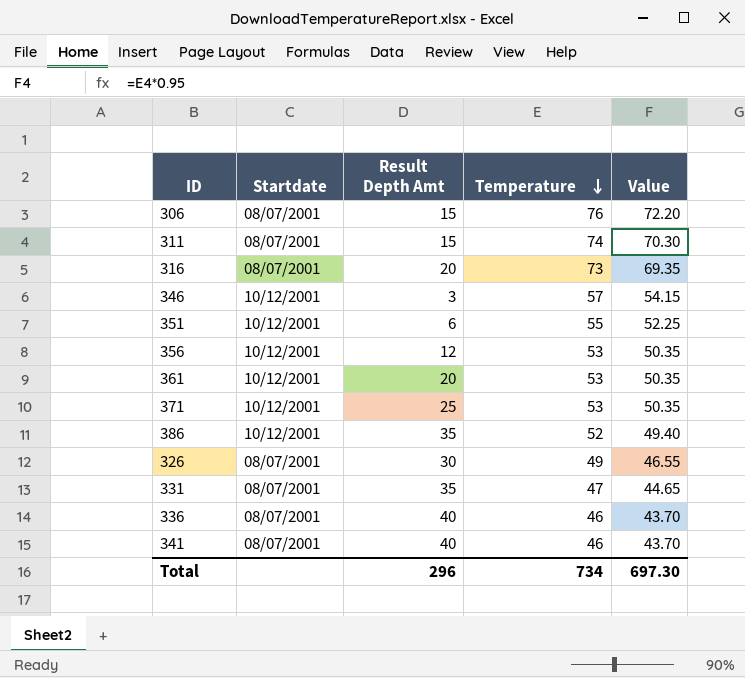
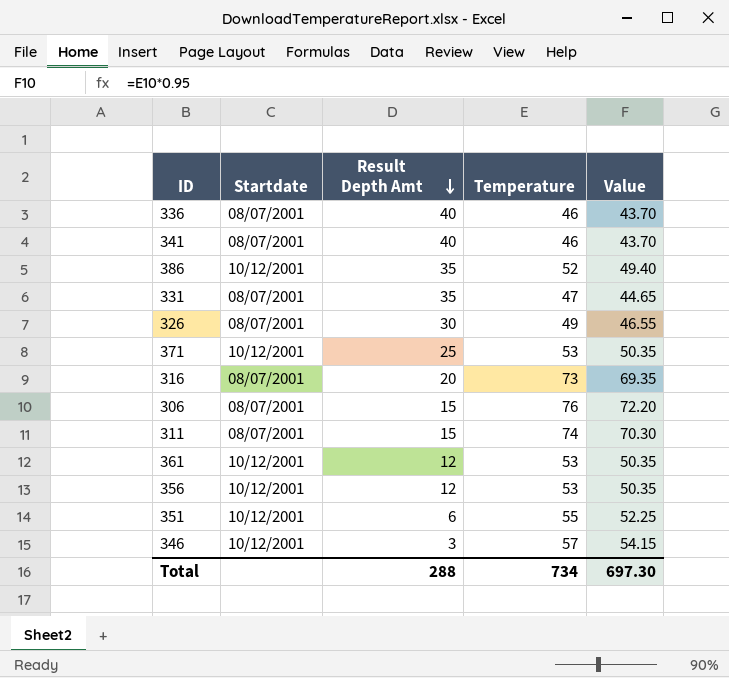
row order: Temperature descending -> Result Depth Amt descending
361 | Result Depth Amt: 20 -> 12
Total | Result Depth Amt: 296 -> 288

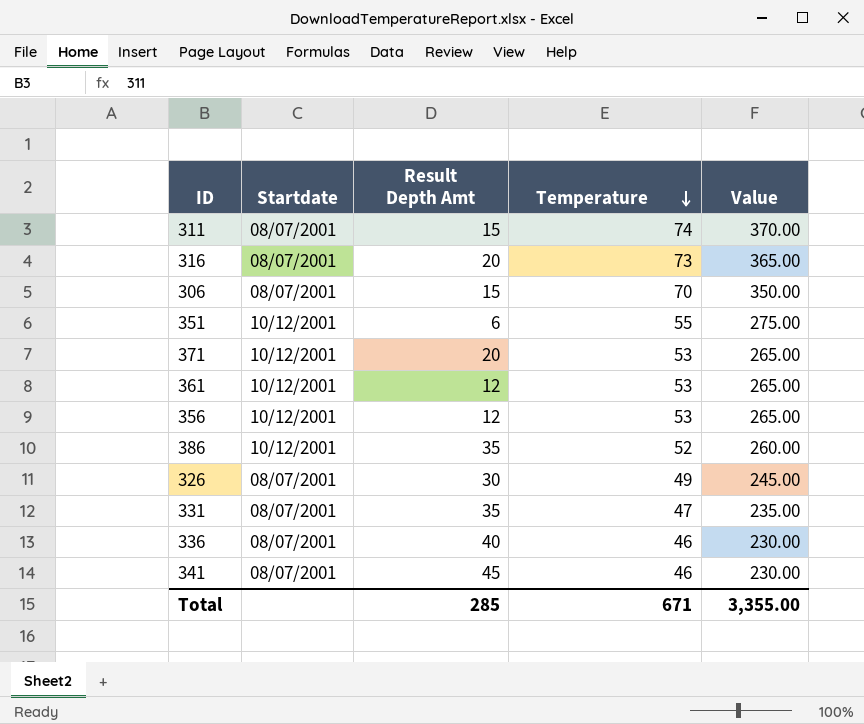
row order: Result Depth Amt descending -> Temperature descending
column Value | formula: [Temperature] * 0.95 -> [Temperature] * 5
row 346: 10/12/2001 | 3 | 57 | 54.15 -> none
306 | Temperature: 76 -> 70
371 | Result Depth Amt: 25 -> 20
341 | Result Depth Amt: 40 -> 45
Total | Result Depth Amt: 288 -> 285
Total | Temperature: 734 -> 671
Total | Value: 697.30 -> 3,355.00

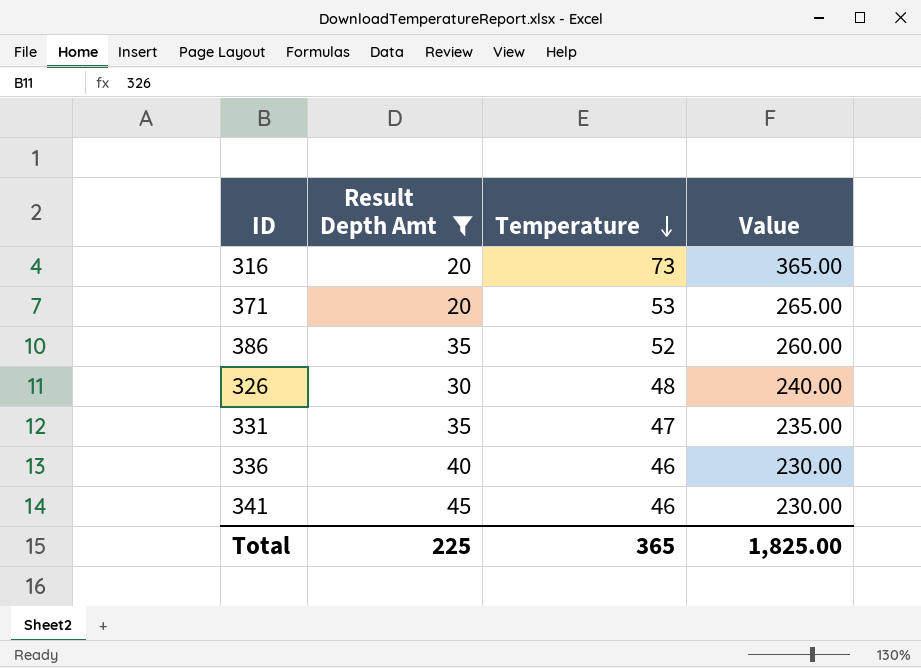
filter: none -> Result Depth Amt >= 20
column Startdate | position: 2 -> none
326 | Temperature: 49 -> 48
326 | Value: 245.00 -> 240.00
Total | Result Depth Amt: 285 -> 225
Total | Temperature: 671 -> 365
Total | Value: 3,355.00 -> 1,825.00

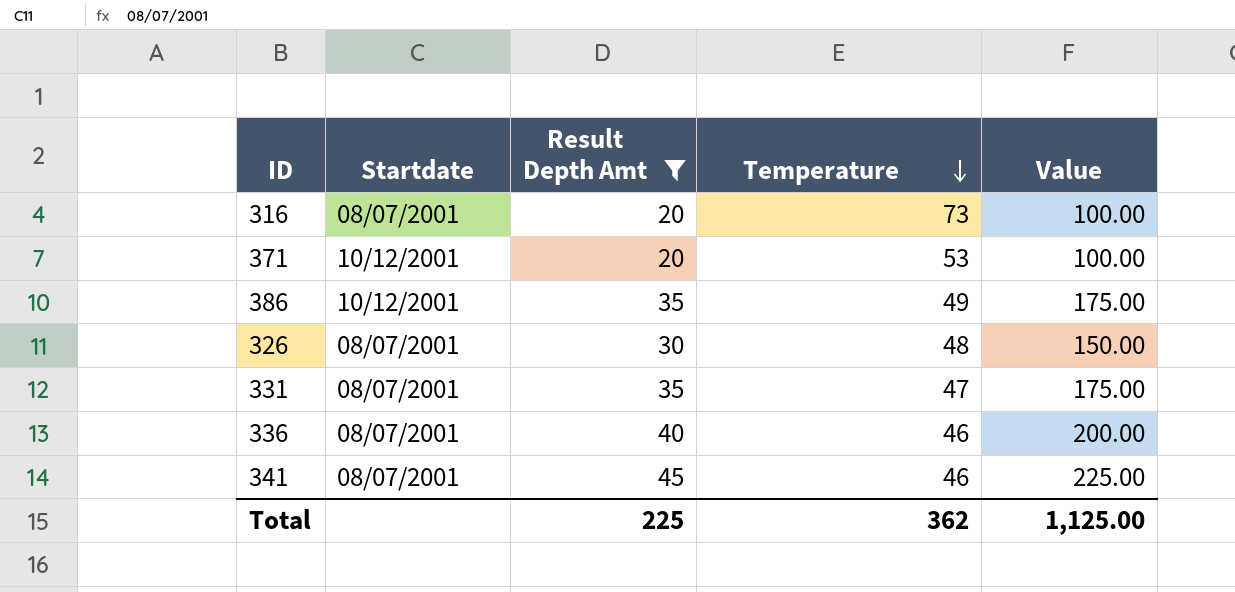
column Startdate | position: none -> 2
column Value | formula: [Temperature] * 5 -> [Result Depth Amt] * 5
386 | Temperature: 52 -> 49
Total | Temperature: 365 -> 362
Total | Value: 1,825.00 -> 1,125.00

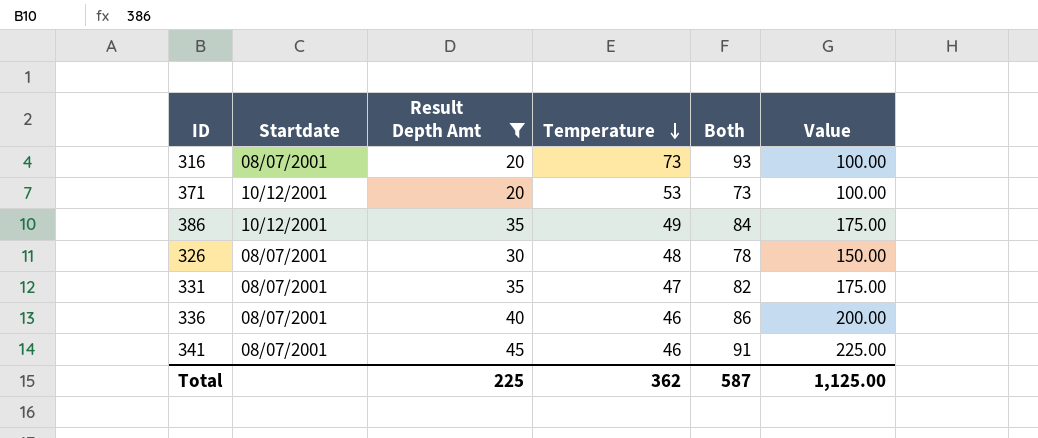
column Both | formula: none -> [Result Depth Amt] + [Temperature]

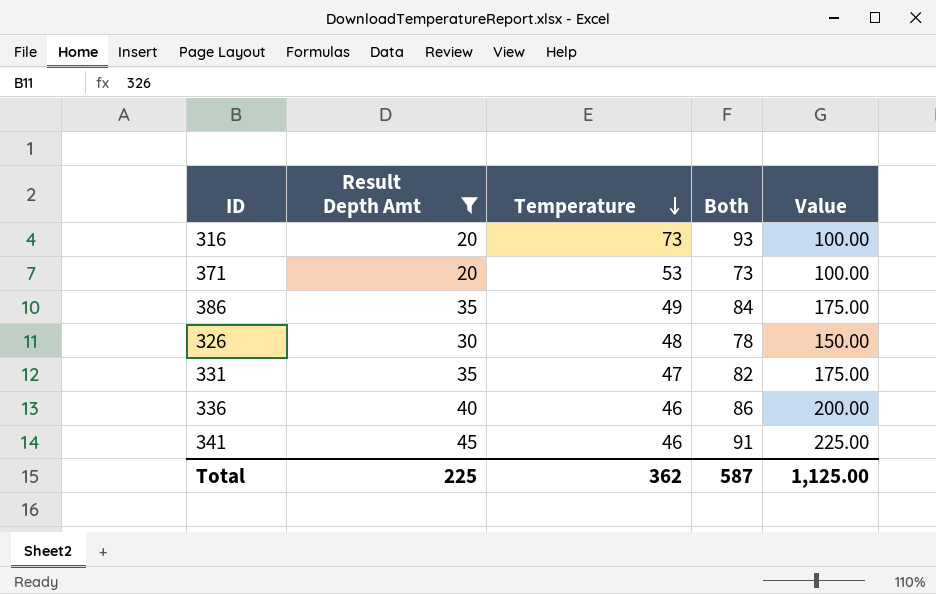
column Startdate | position: 2 -> none

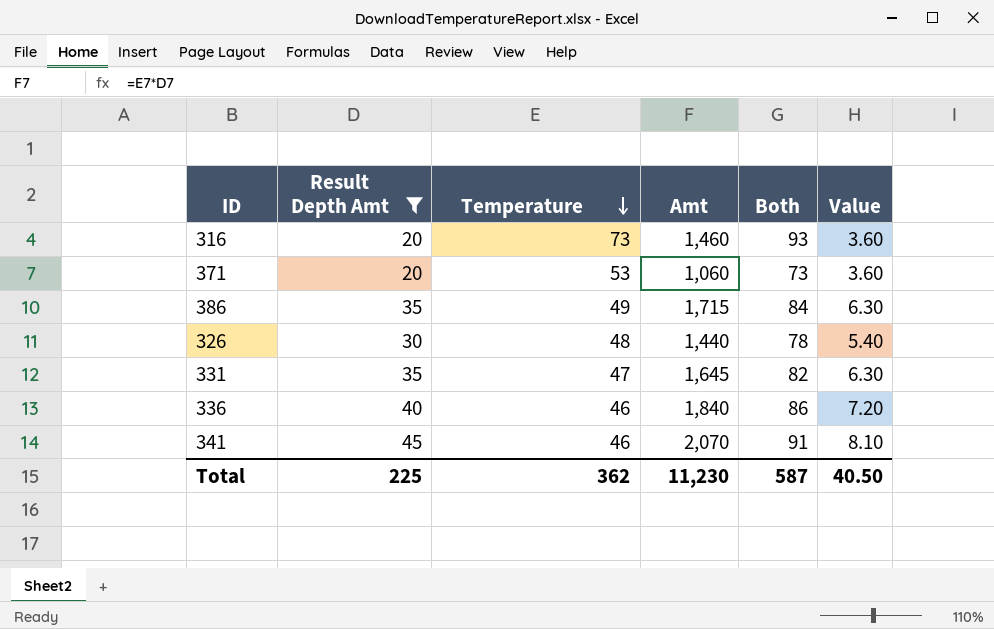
column Amt | formula: none -> [Result Depth Amt] * [Temperature]
column Value | formula: [Result Depth Amt] * 5 -> [Result Depth Amt] * 0.18
Total | Value: 1,125.00 -> 40.50

